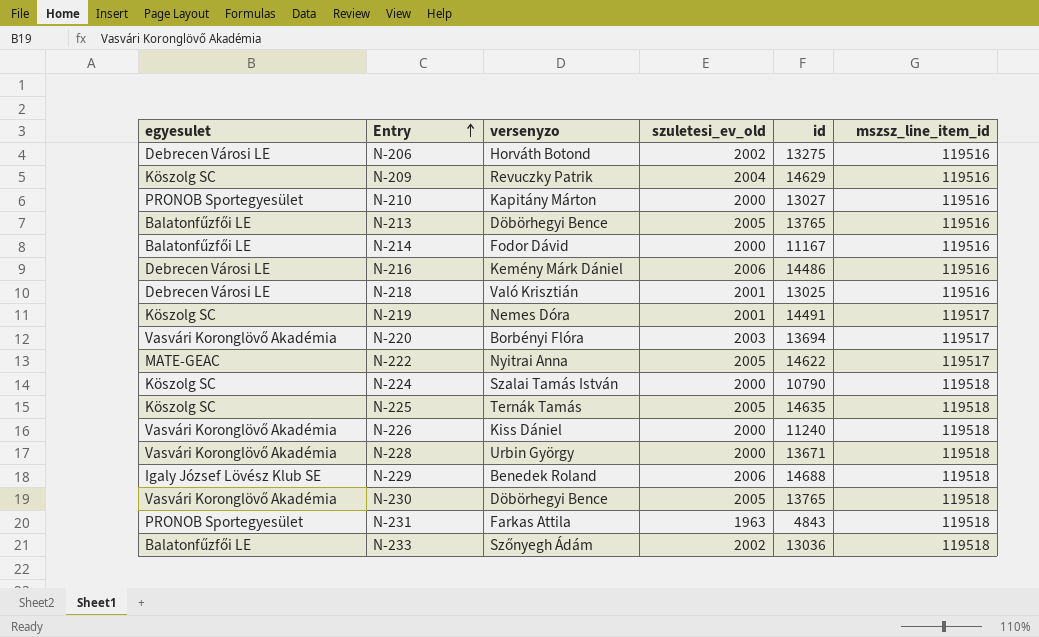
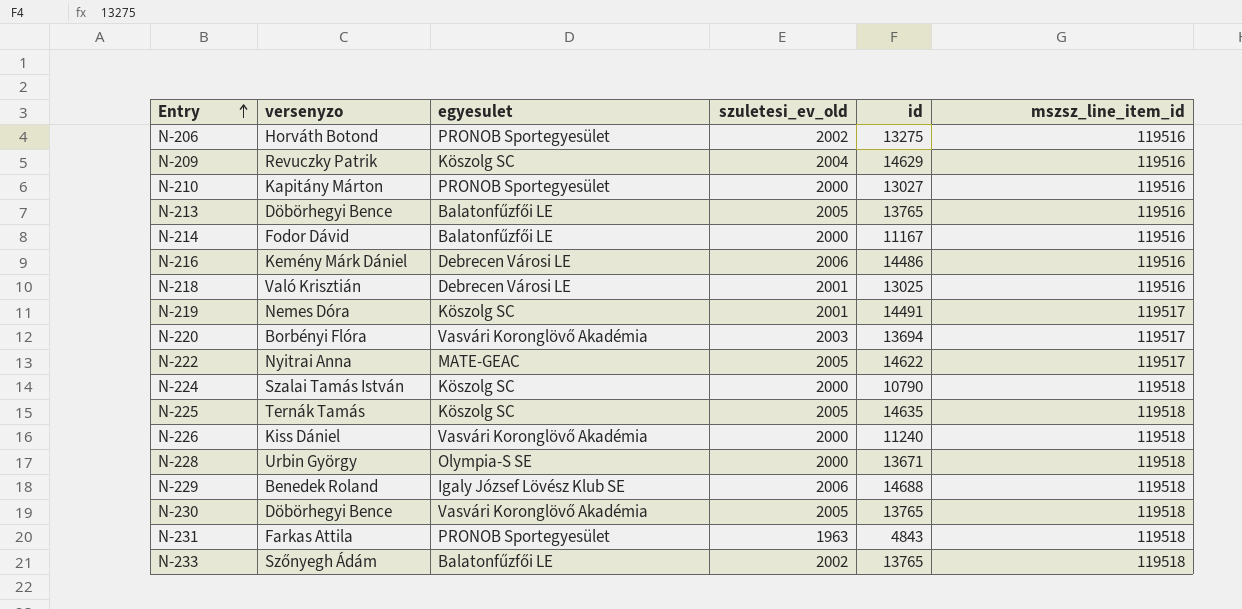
column egyesulet | position: 1 -> 3
N-206 | egyesulet: Debrecen Városi LE -> PRONOB Sportegyesület
N-228 | egyesulet: Vasvári Koronglövő Akadémia -> Olympia-S SE
N-233 | id: 13036 -> 13765

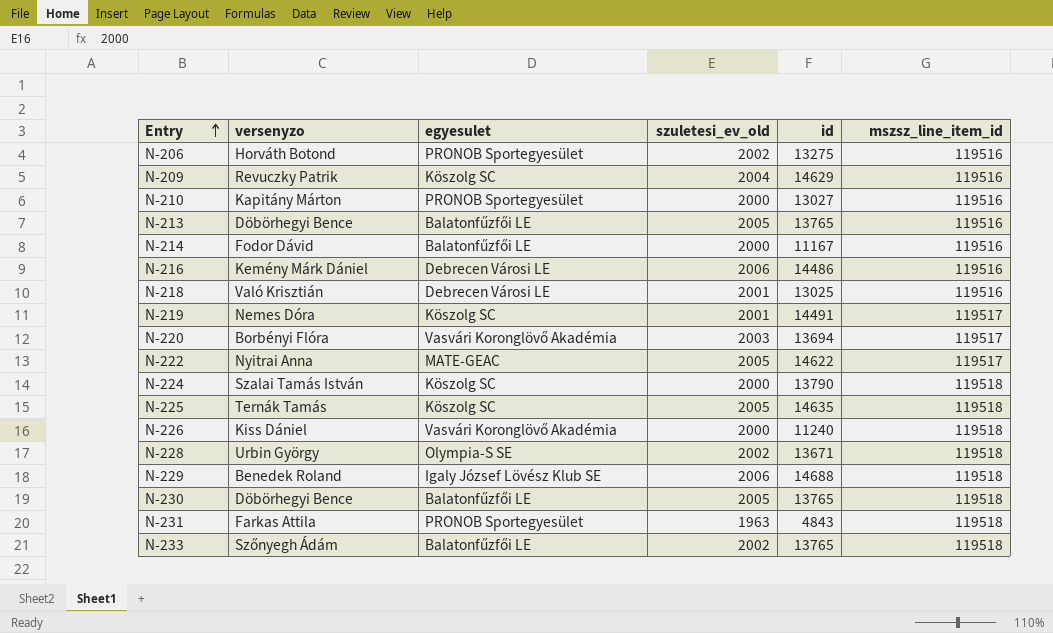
N-224 | id: 10790 -> 13790
N-228 | szuletesi_ev_old: 2000 -> 2002
N-230 | egyesulet: Vasvári Koronglövő Akadémia -> Balatonfűzfői LE

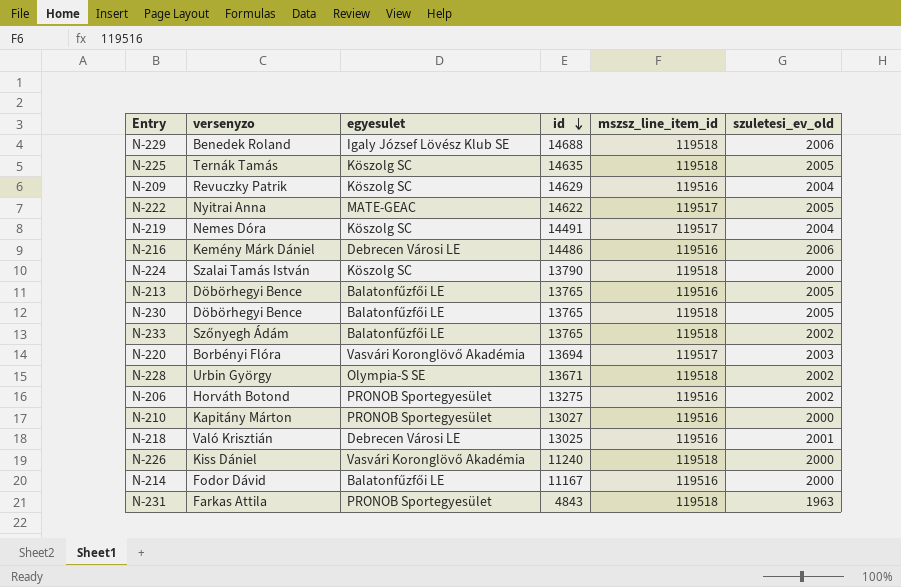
row order: Entry ascending -> id descending
column szuletesi_ev_old | position: 4 -> 6
N-219 | szuletesi_ev_old: 2001 -> 2004

